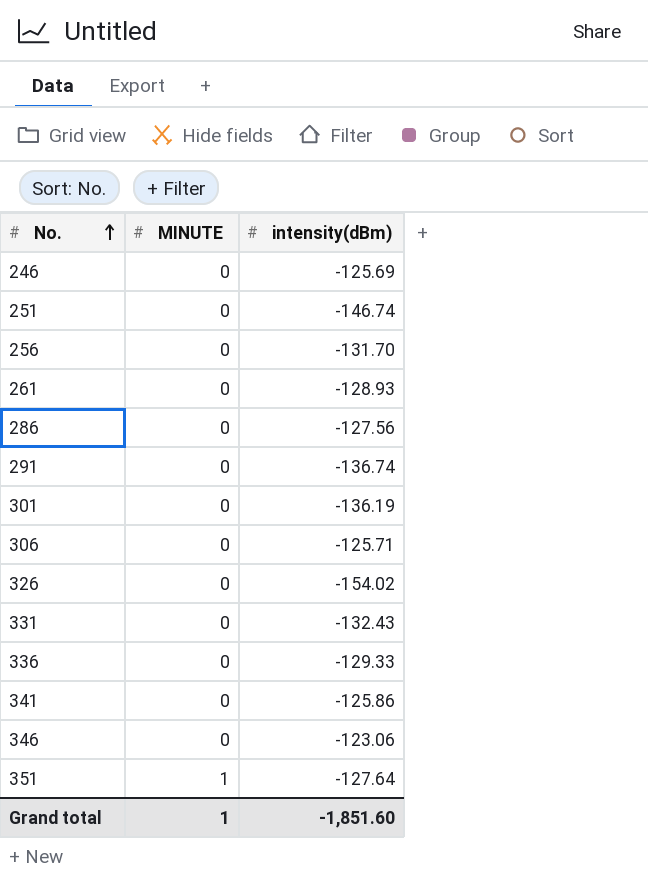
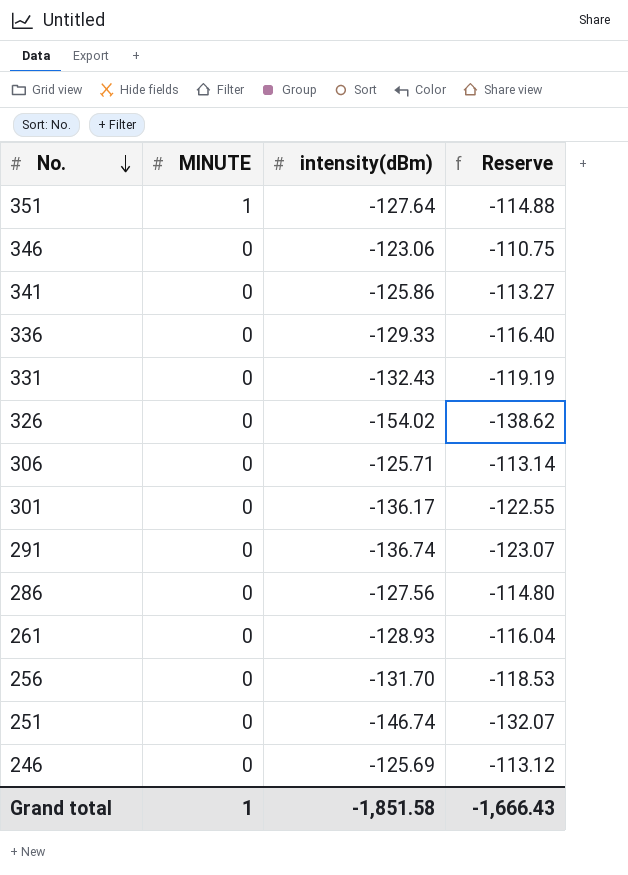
row order: No. ascending -> No. descending
column Reserve | formula: none -> [intensity(dBm)] * 0.9
301 | intensity(dBm): -136.19 -> -136.17
Grand total | intensity(dBm): -1,851.60 -> -1,851.58

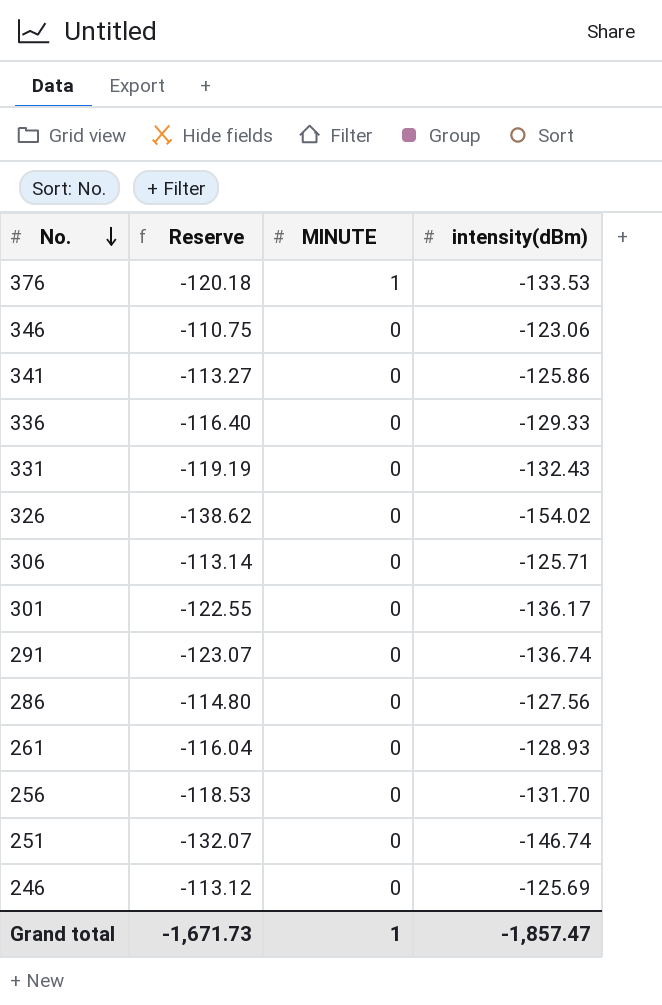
column Reserve | position: 4 -> 2
row 351: 1 | -127.64 | -114.88 -> none
row 376: none -> -120.18 | 1 | -133.53
Grand total | Reserve: -1,666.43 -> -1,671.73
Grand total | intensity(dBm): -1,851.58 -> -1,857.47

